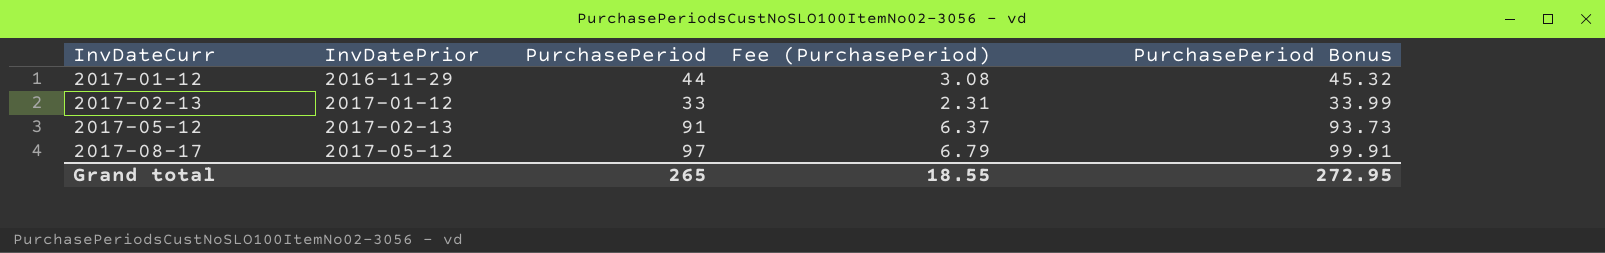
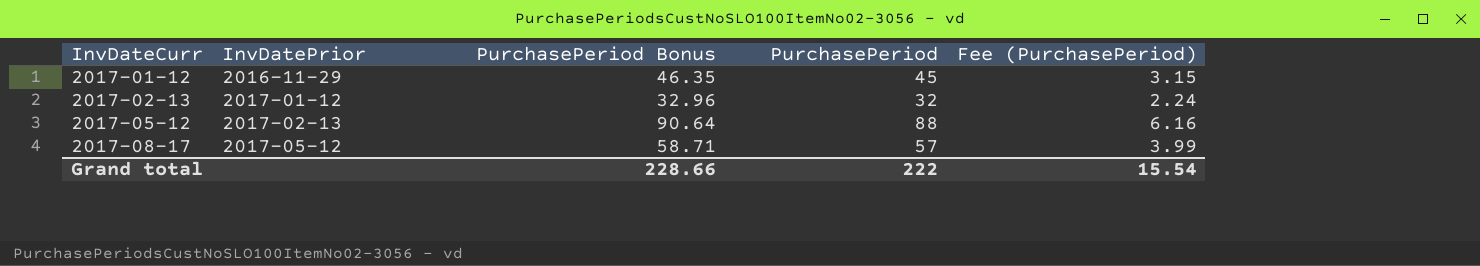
column PurchasePeriod Bonus | position: 5 -> 3
2017-01-12 | PurchasePeriod Bonus: 45.32 -> 46.35
2017-01-12 | PurchasePeriod: 44 -> 45
2017-01-12 | Fee (PurchasePeriod): 3.08 -> 3.15
2017-02-13 | PurchasePeriod Bonus: 33.99 -> 32.96
2017-02-13 | PurchasePeriod: 33 -> 32
2017-02-13 | Fee (PurchasePeriod): 2.31 -> 2.24
2017-05-12 | PurchasePeriod Bonus: 93.73 -> 90.64
2017-05-12 | PurchasePeriod: 91 -> 88
2017-05-12 | Fee (PurchasePeriod): 6.37 -> 6.16
2017-08-17 | PurchasePeriod Bonus: 99.91 -> 58.71
2017-08-17 | PurchasePeriod: 97 -> 57
2017-08-17 | Fee (PurchasePeriod): 6.79 -> 3.99
Grand total | PurchasePeriod Bonus: 272.95 -> 228.66
Grand total | PurchasePeriod: 265 -> 222
Grand total | Fee (PurchasePeriod): 18.55 -> 15.54

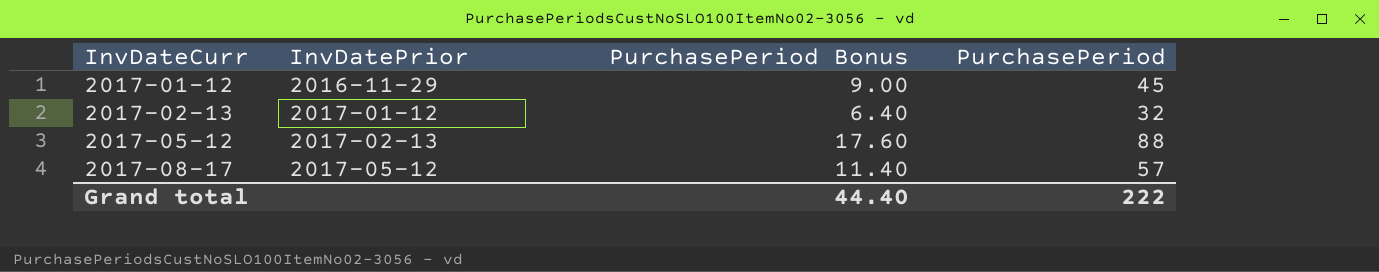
column Fee (PurchasePeriod) | formula: [PurchasePeriod] * 0.07 -> none
column PurchasePeriod Bonus | formula: [PurchasePeriod] * 1.03 -> [PurchasePeriod] * 0.2
Grand total | PurchasePeriod Bonus: 228.66 -> 44.40

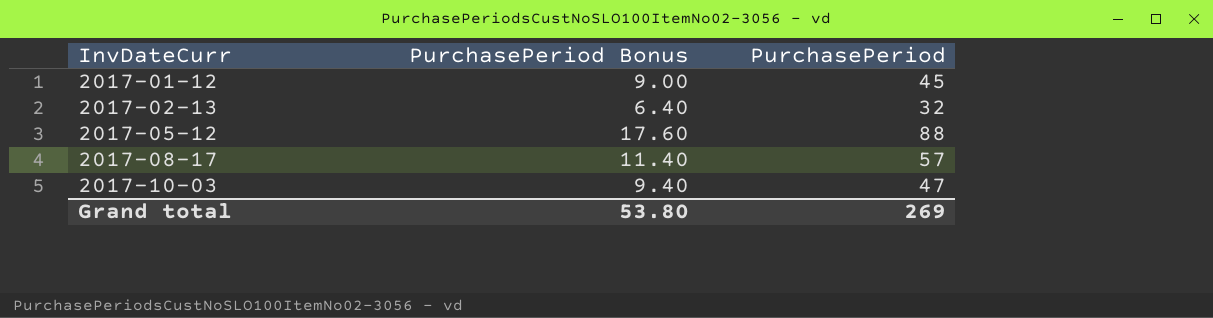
column InvDatePrior | position: 2 -> none
row 2017-10-03: none -> 9.40 | 47
Grand total | PurchasePeriod Bonus: 44.40 -> 53.80
Grand total | PurchasePeriod: 222 -> 269

